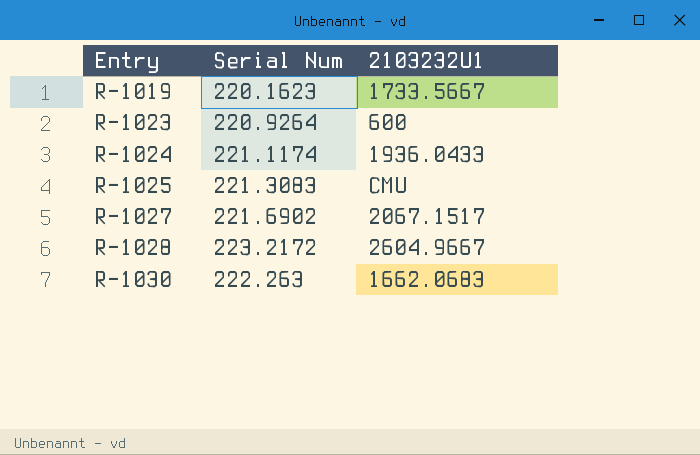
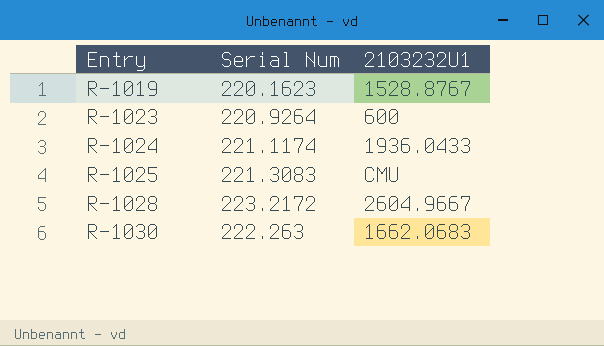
row R-1027: 221.6902 | 2067.1517 -> none
R-1019 | 2103232U1: 1733.5667 -> 1528.8767

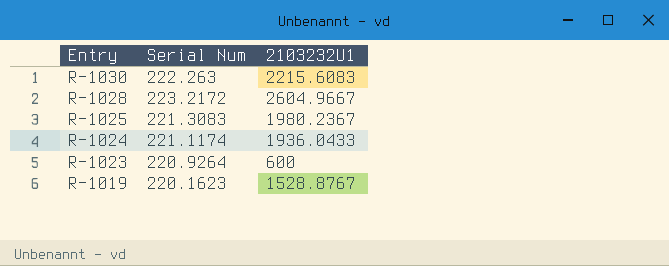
row order: Entry ascending -> Entry descending
R-1030 | 2103232U1: 1662.0683 -> 2215.6083
R-1025 | 2103232U1: CMU -> 1980.2367

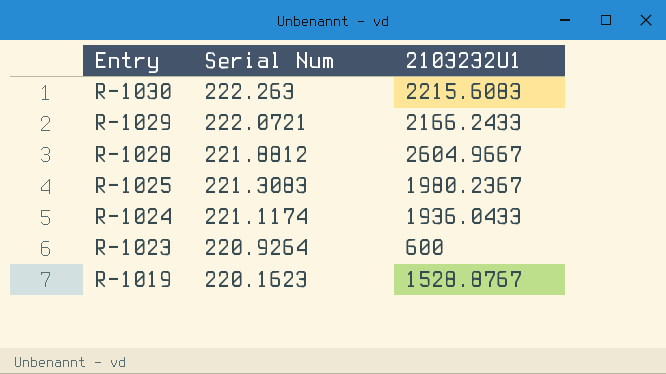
row R-1029: none -> 222.0721 | 2166.2433
R-1028 | Serial Num: 223.2172 -> 221.8812

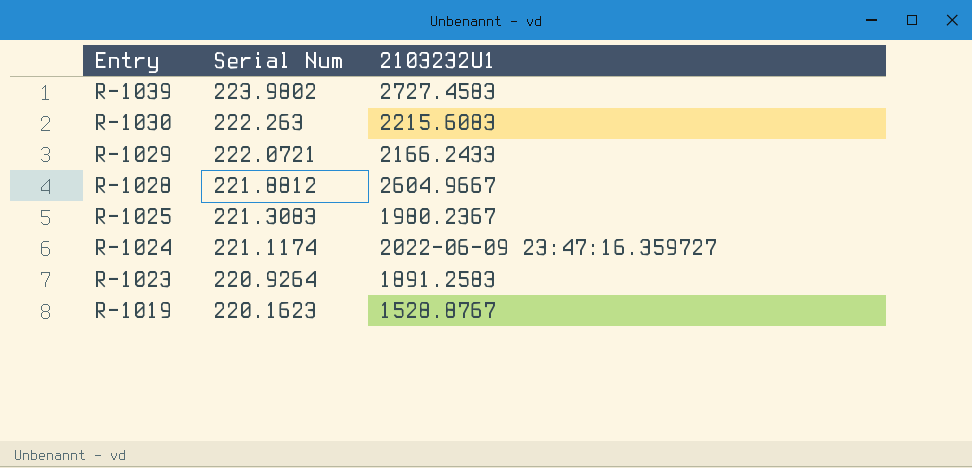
row R-1039: none -> 223.9802 | 2727.4583
R-1024 | 2103232U1: 1936.0433 -> 2022-06-09 23:47:16.359727
R-1023 | 2103232U1: 600 -> 1891.2583

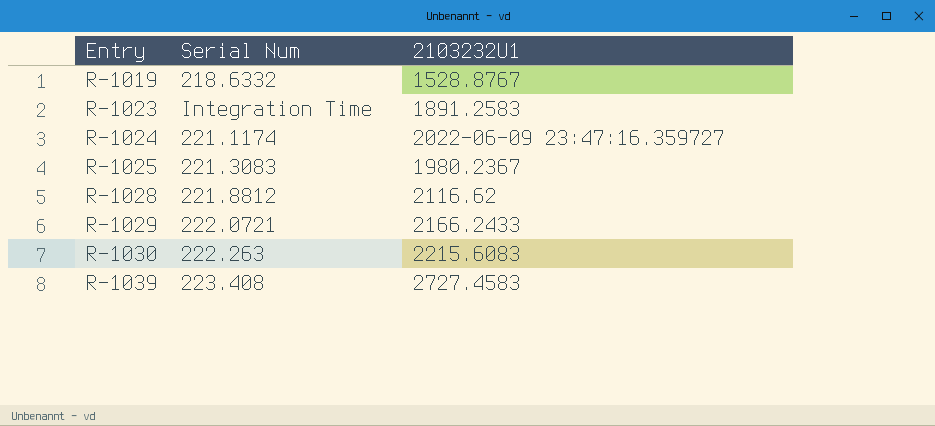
row order: Entry descending -> Entry ascending
R-1019 | Serial Num: 220.1623 -> 218.6332
R-1023 | Serial Num: 220.9264 -> Integration Time
R-1028 | 2103232U1: 2604.9667 -> 2116.62
R-1039 | Serial Num: 223.9802 -> 223.408

